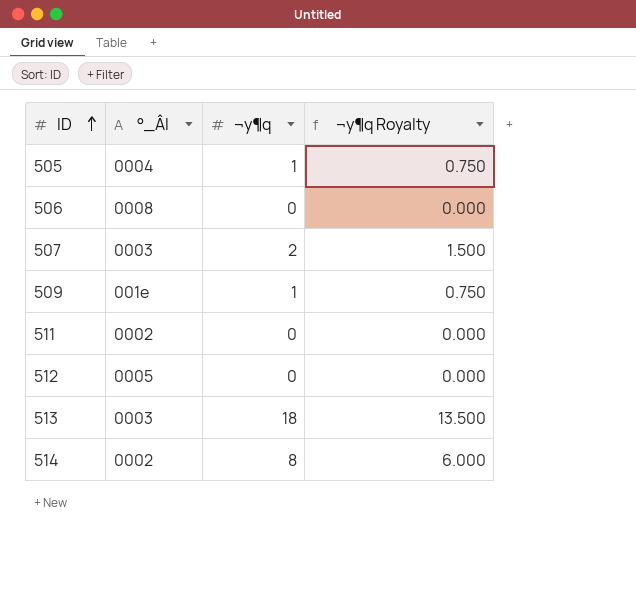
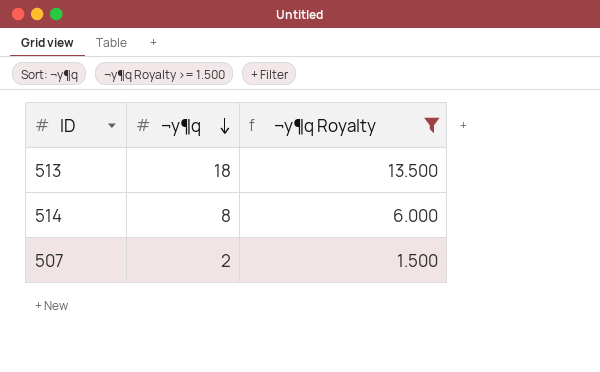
filter: none -> ¬y¶q Royalty >= 1.500
row order: ID ascending -> ¬y¶q descending
column °_ÂI | position: 2 -> none

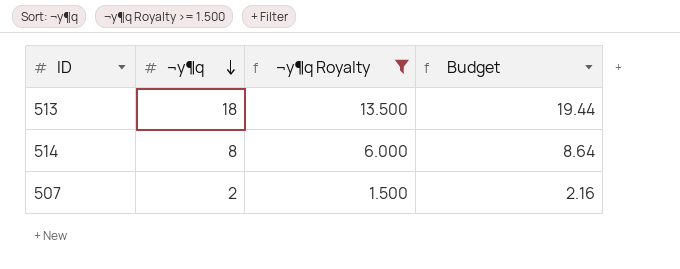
column Budget | formula: none -> [¬y¶q] * 1.08

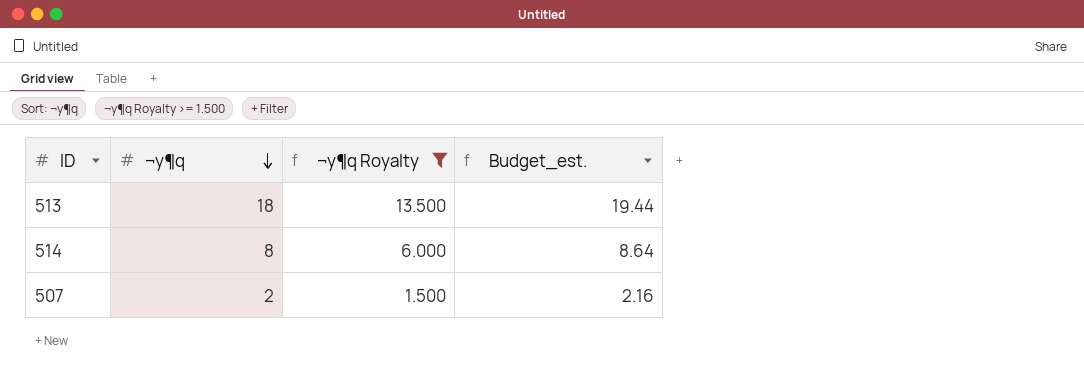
column name: Budget -> Budget_est.

